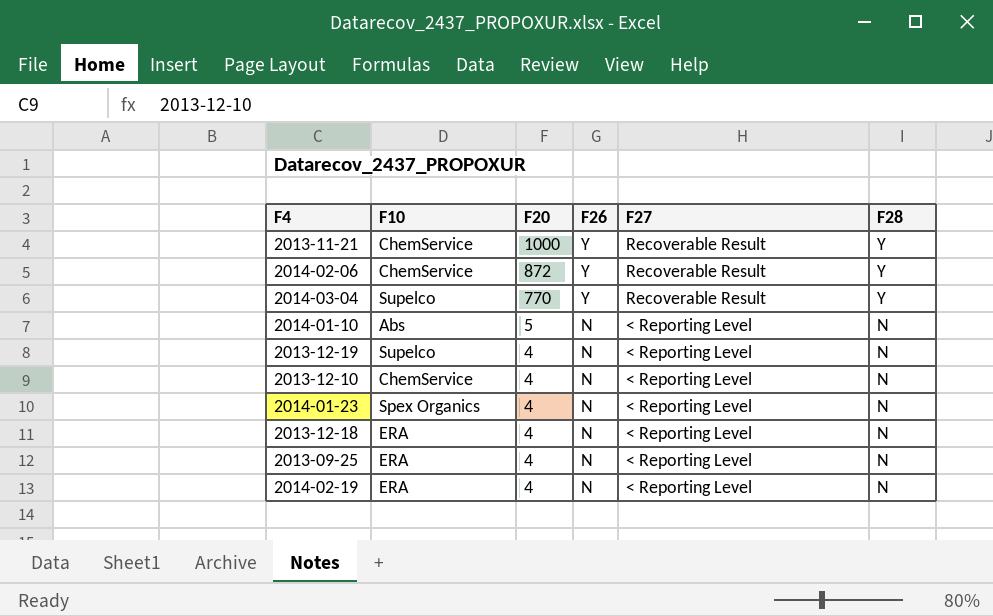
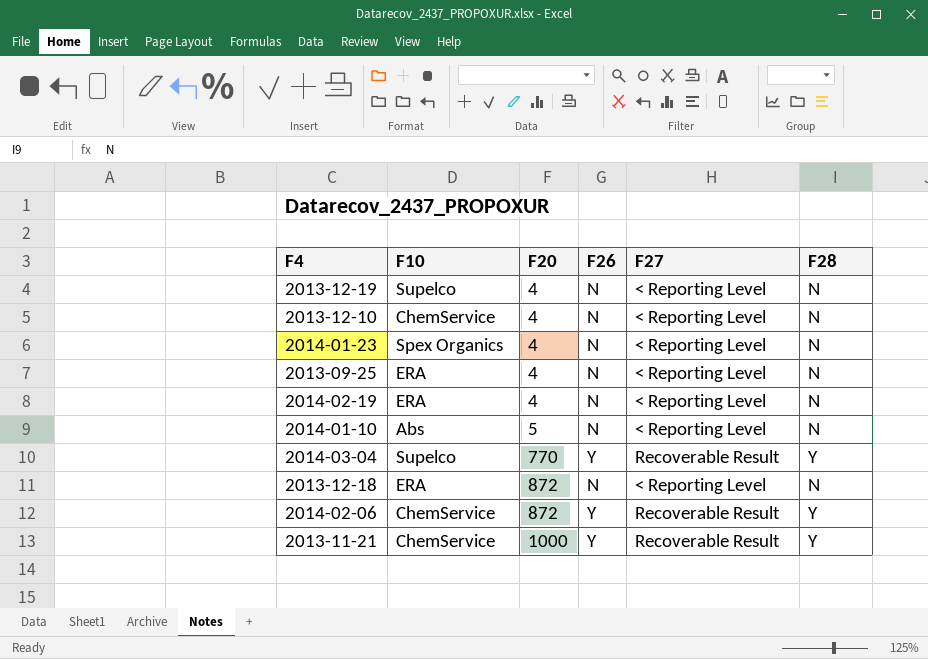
row order: F20 descending -> F20 ascending
2013-12-18 | F20: 4 -> 872

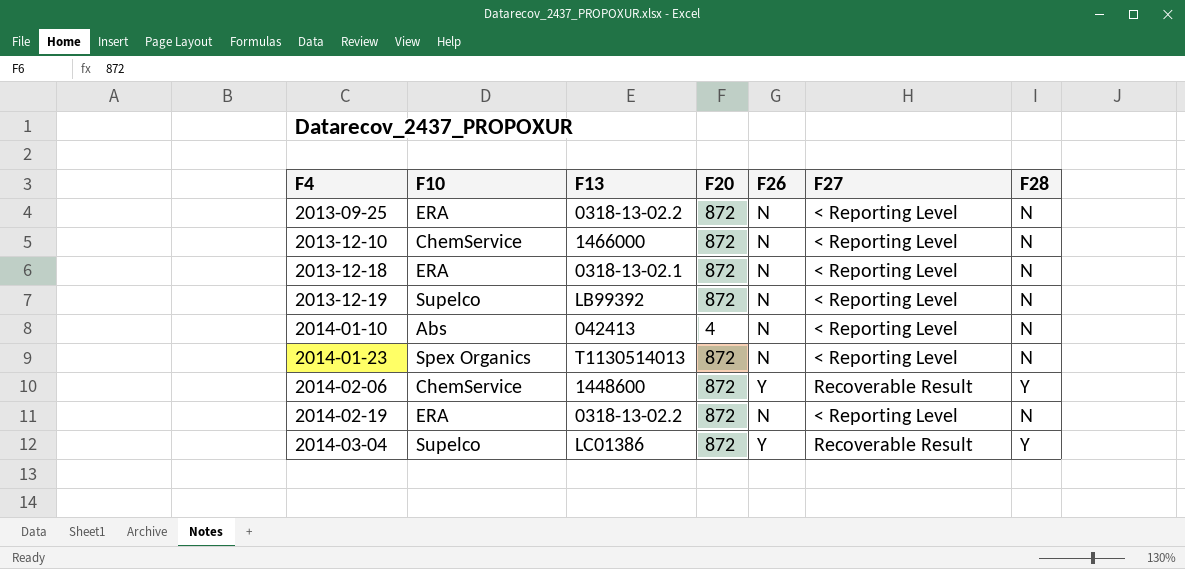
row order: F20 ascending -> F4 ascending
column F13 | position: none -> 3
row 2013-11-21: ChemService | 1000 | Y | Recoverable Result | Y -> none
2013-09-25 | F20: 4 -> 872
2013-12-10 | F20: 4 -> 872
2013-12-19 | F20: 4 -> 872
2014-01-10 | F20: 5 -> 4
2014-01-23 | F20: 4 -> 872
2014-02-19 | F20: 4 -> 872
2014-03-04 | F20: 770 -> 872

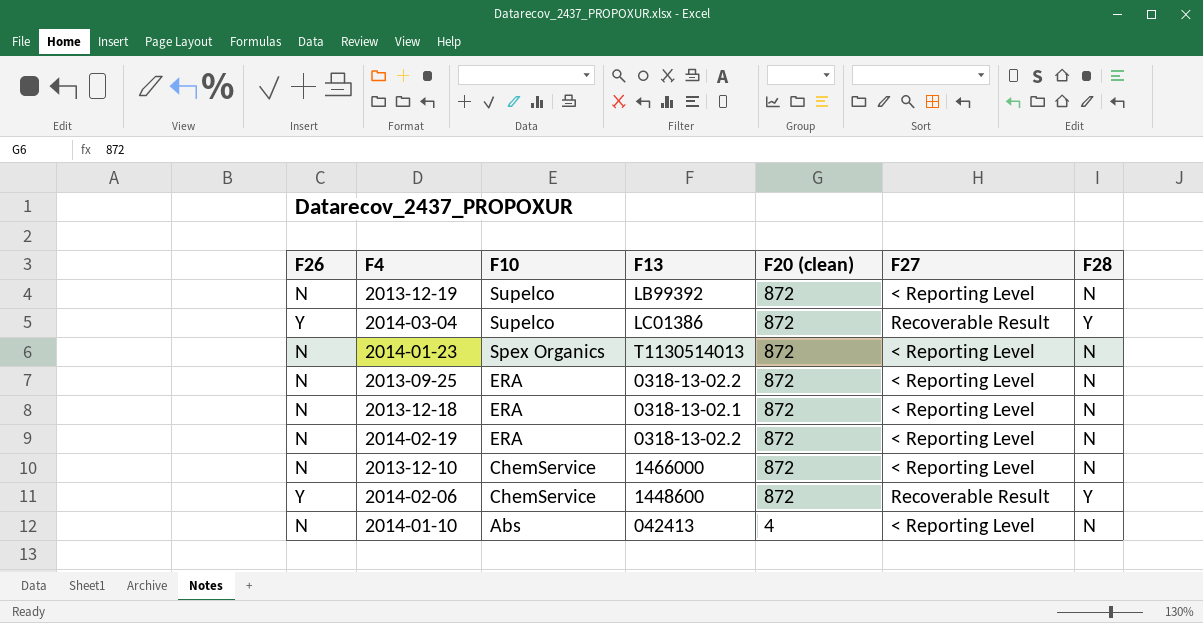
row order: F4 ascending -> F10 descending
column F26 | position: 5 -> 1
column name: F20 -> F20 (clean)

